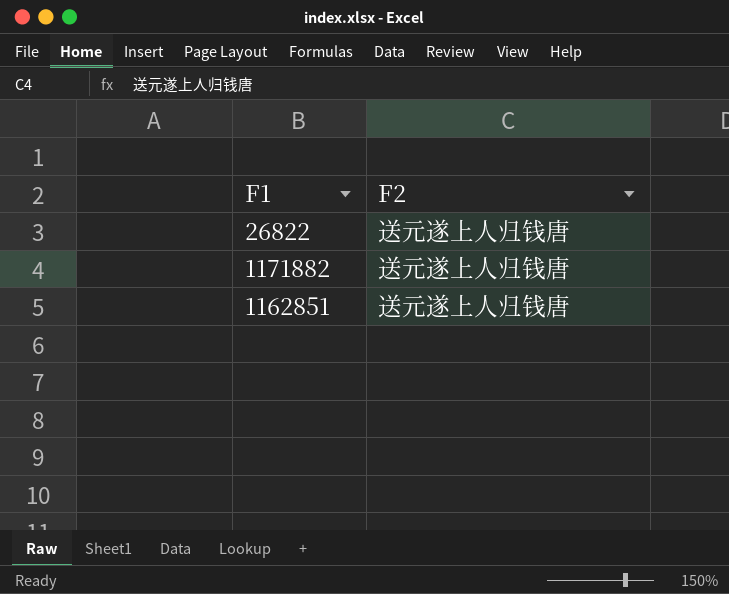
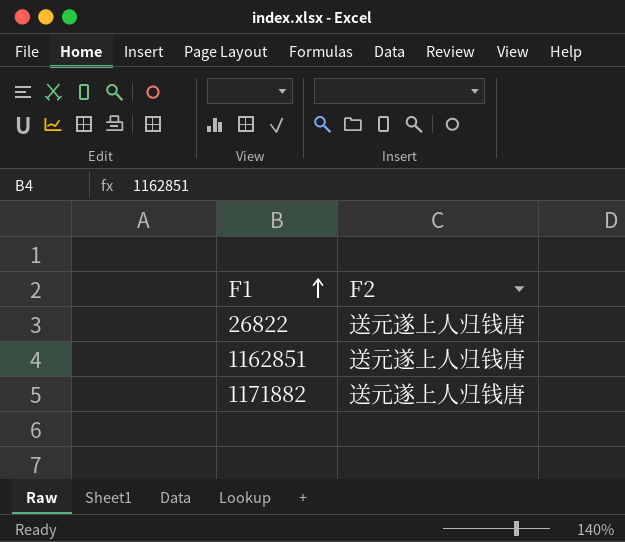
row order: none -> F1 ascending

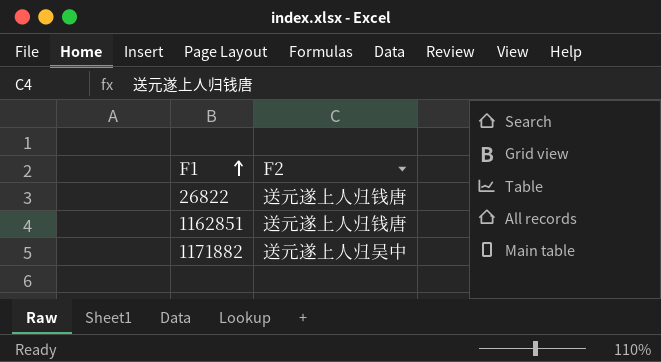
1171882 | F2: 送元遂上人归钱唐 -> 送元遂上人归吴中

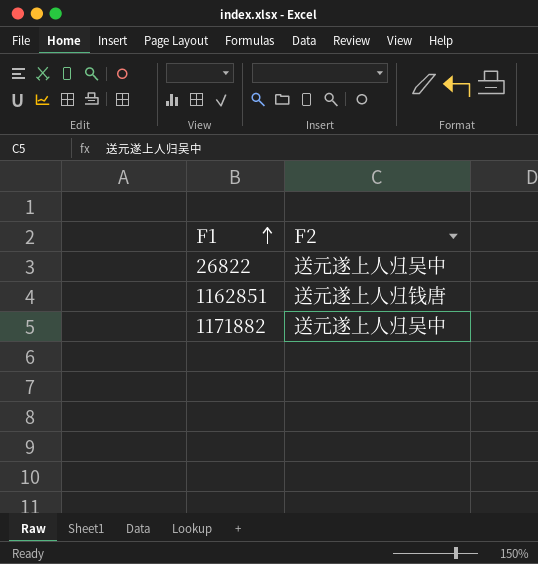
26822 | F2: 送元遂上人归钱唐 -> 送元遂上人归吴中

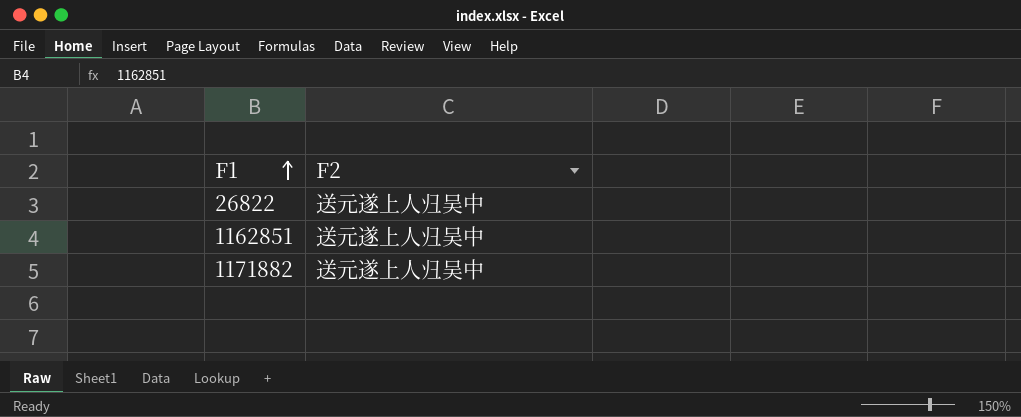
1162851 | F2: 送元遂上人归钱唐 -> 送元遂上人归吴中

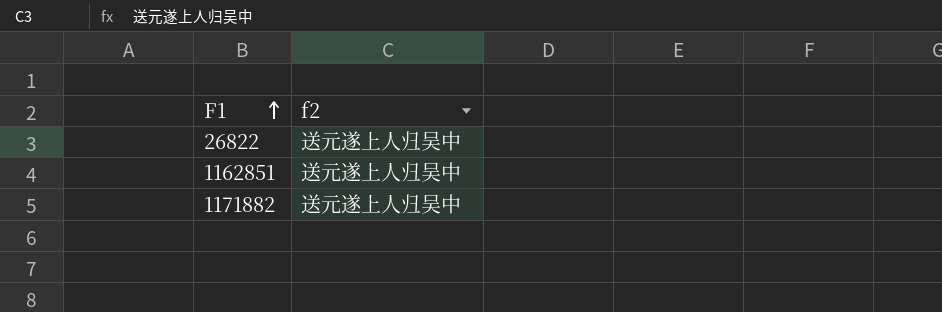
column name: F2 -> f2

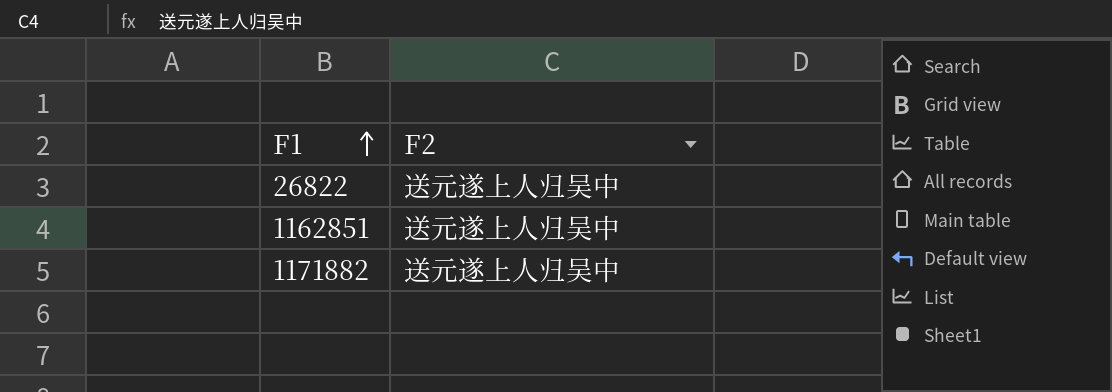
column name: f2 -> F2

